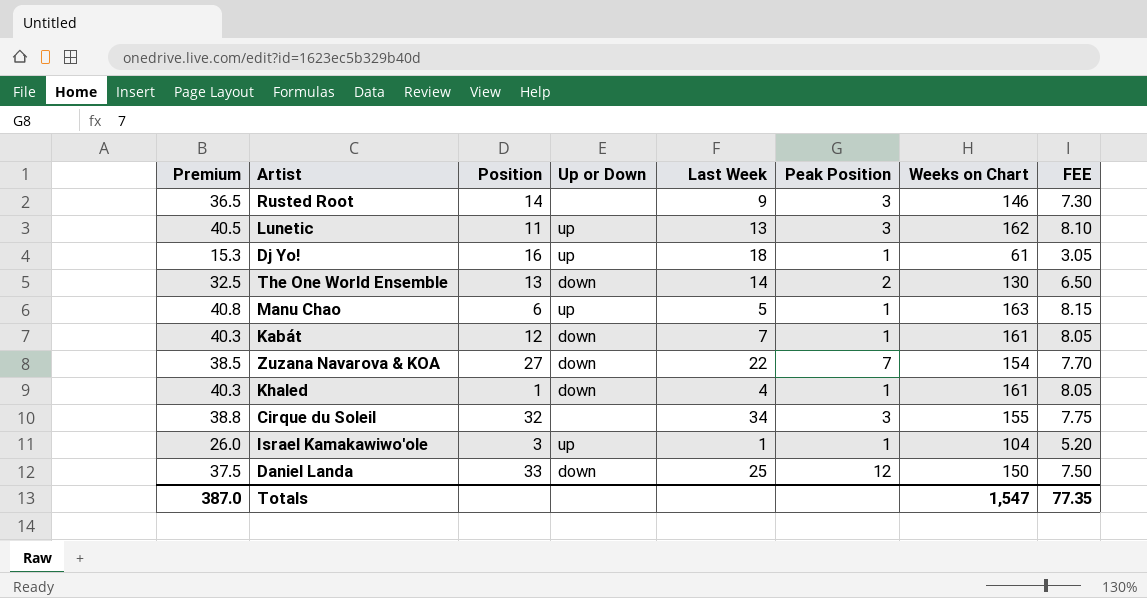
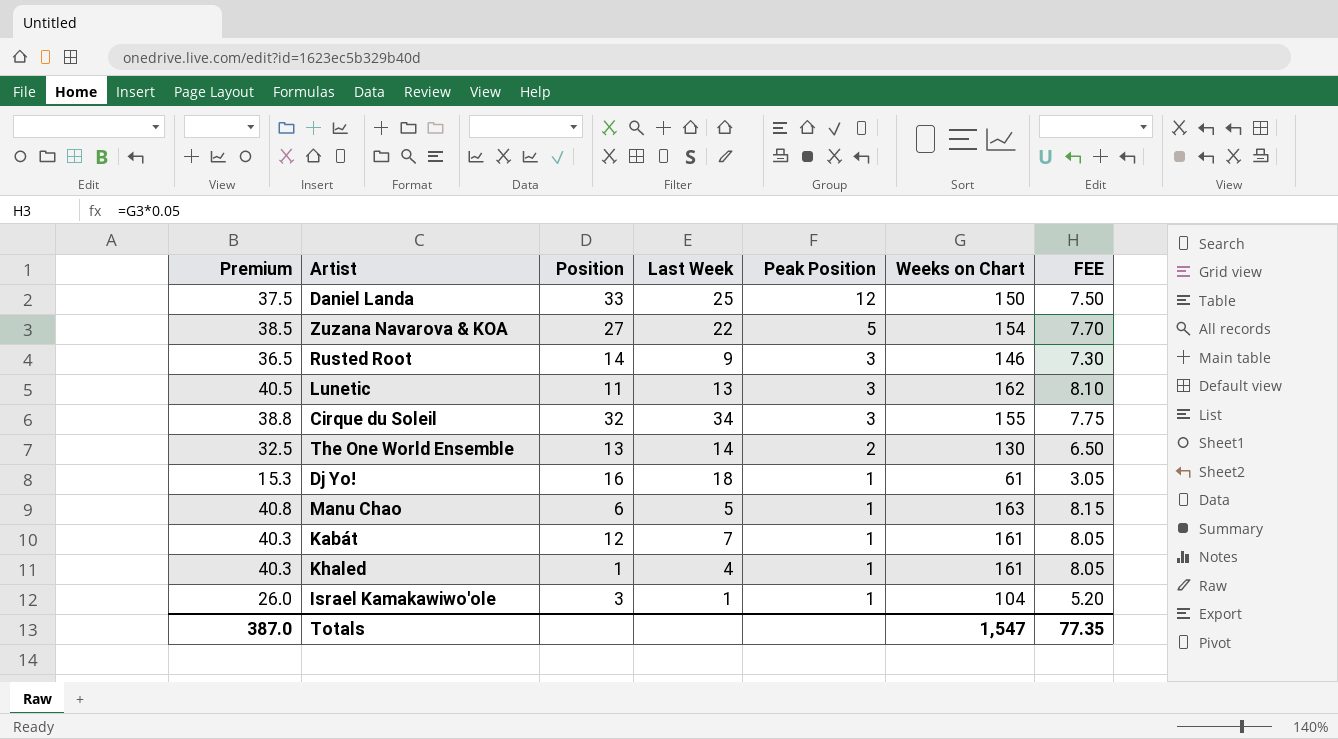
row order: none -> Peak Position descending
column Up or Down | position: 4 -> none
Zuzana Navarova & KOA | Peak Position: 7 -> 5

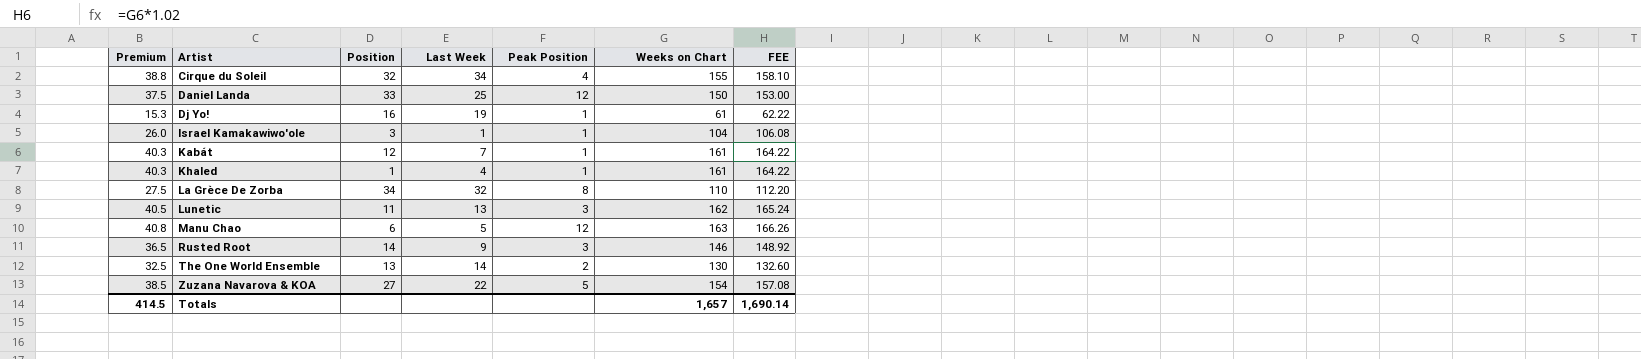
row order: Peak Position descending -> Artist ascending
column FEE | formula: [Weeks on Chart] * 0.05 -> [Weeks on Chart] * 1.02
Cirque du Soleil | Peak Position: 3 -> 4
Dj Yo! | Last Week: 18 -> 19
row La Grèce De Zorba: none -> 27.5 | 34 | 32 | 8 | 110 | 112.20
Manu Chao | Peak Position: 1 -> 12
Totals | Premium: 387.0 -> 414.5
Totals | Weeks on Chart: 1,547 -> 1,657
Totals | FEE: 77.35 -> 1,690.14

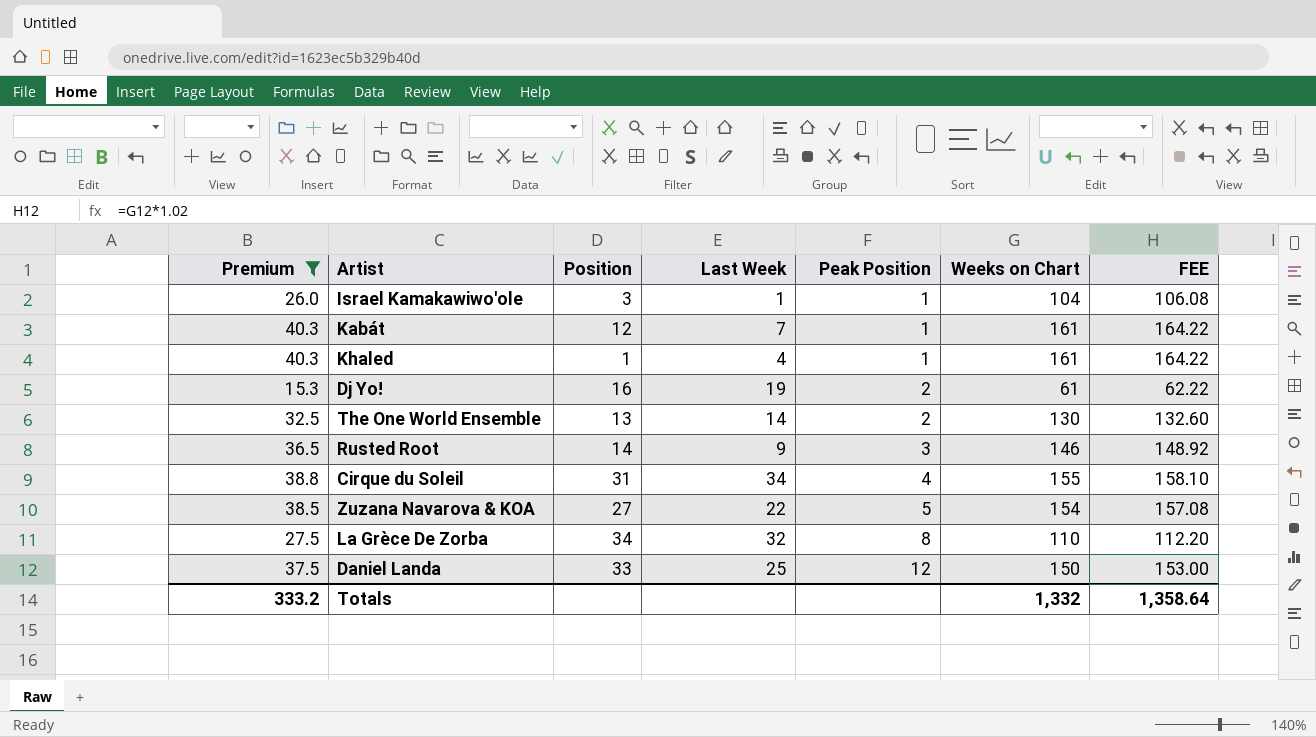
filter: none -> Premium <= 40.3
row order: Artist ascending -> Peak Position ascending
Dj Yo! | Peak Position: 1 -> 2
Cirque du Soleil | Position: 32 -> 31
Totals | Premium: 414.5 -> 333.2
Totals | Weeks on Chart: 1,657 -> 1,332
Totals | FEE: 1,690.14 -> 1,358.64

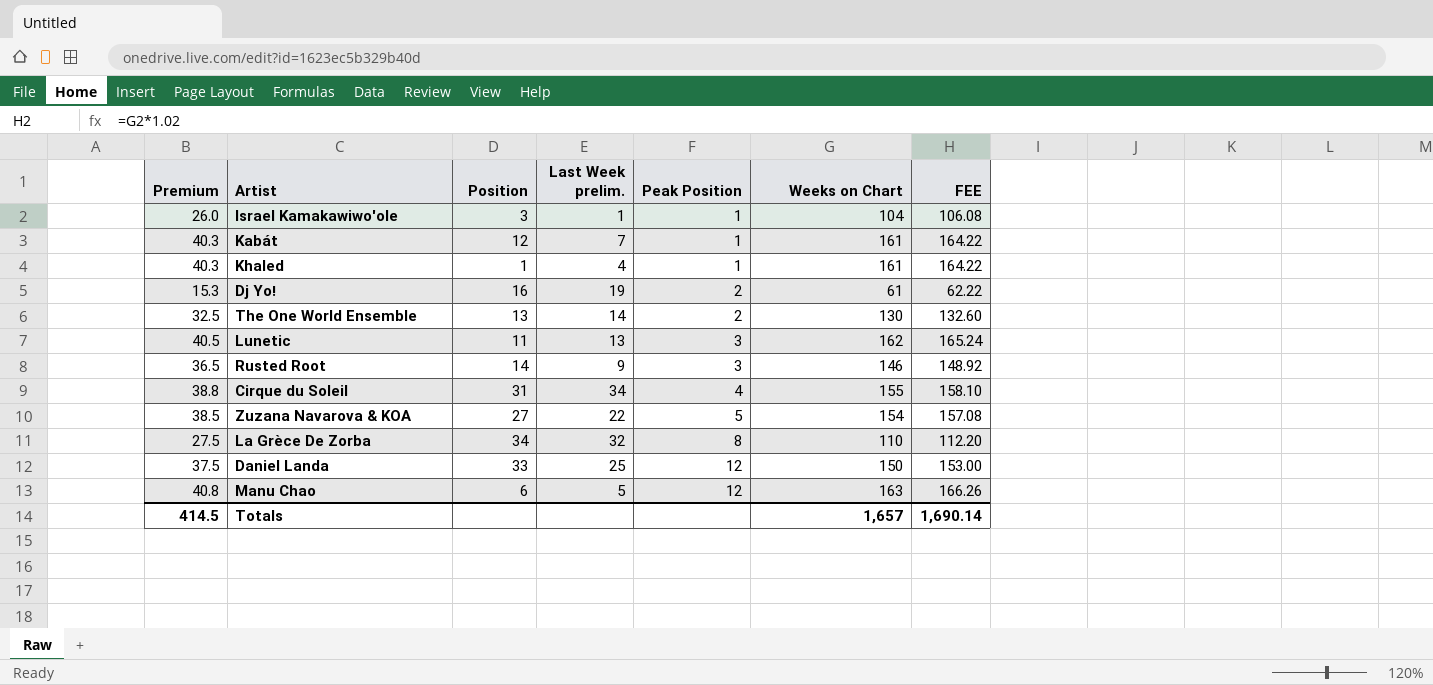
filter: Premium <= 40.3 -> none
column name: Last Week -> Last Week prelim.
Totals | Premium: 333.2 -> 414.5
Totals | Weeks on Chart: 1,332 -> 1,657
Totals | FEE: 1,358.64 -> 1,690.14

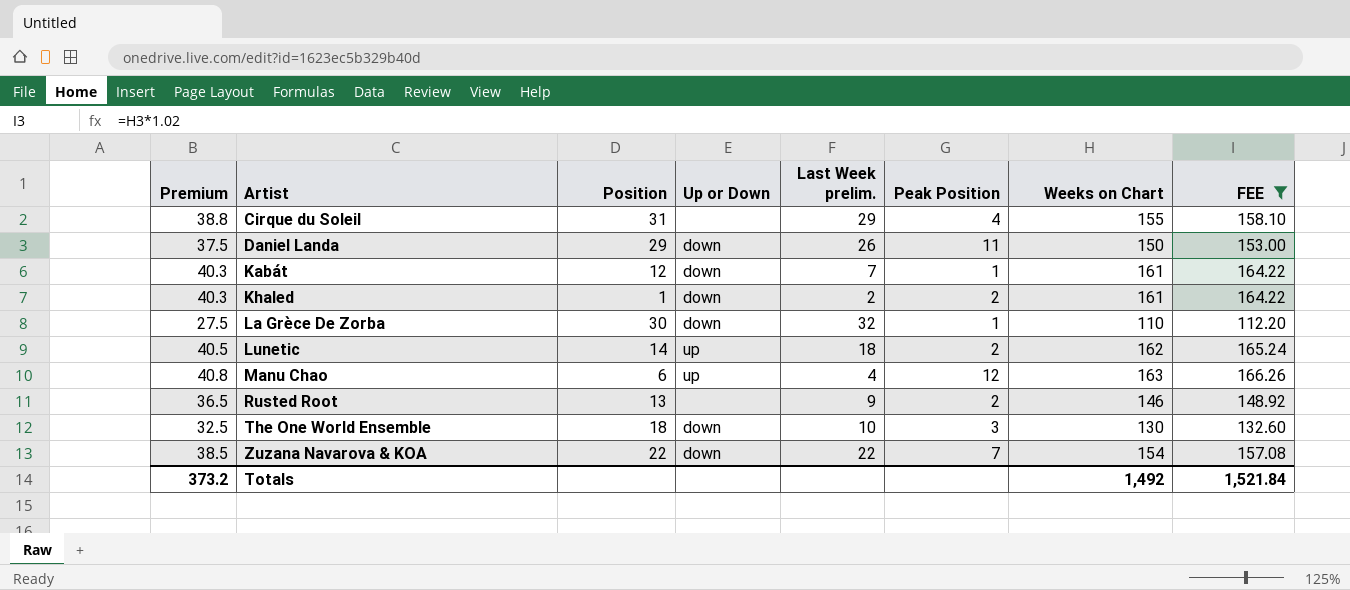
filter: none -> FEE >= 112.20
row order: Peak Position ascending -> Artist ascending
column Up or Down | position: none -> 4
Cirque du Soleil | Last Week prelim.: 34 -> 29
Daniel Landa | Position: 33 -> 29
Daniel Landa | Last Week prelim.: 25 -> 26
Daniel Landa | Peak Position: 12 -> 11
Khaled | Last Week prelim.: 4 -> 2
Khaled | Peak Position: 1 -> 2
La Grèce De Zorba | Position: 34 -> 30
La Grèce De Zorba | Peak Position: 8 -> 1
Lunetic | Position: 11 -> 14
Lunetic | Last Week prelim.: 13 -> 18
Lunetic | Peak Position: 3 -> 2
Manu Chao | Last Week prelim.: 5 -> 4
Rusted Root | Position: 14 -> 13
Rusted Root | Peak Position: 3 -> 2
The One World Ensemble | Position: 13 -> 18
The One World Ensemble | Last Week prelim.: 14 -> 10
The One World Ensemble | Peak Position: 2 -> 3
Zuzana Navarova & KOA | Position: 27 -> 22
Zuzana Navarova & KOA | Peak Position: 5 -> 7
Totals | Premium: 414.5 -> 373.2
Totals | Weeks on Chart: 1,657 -> 1,492
Totals | FEE: 1,690.14 -> 1,521.84

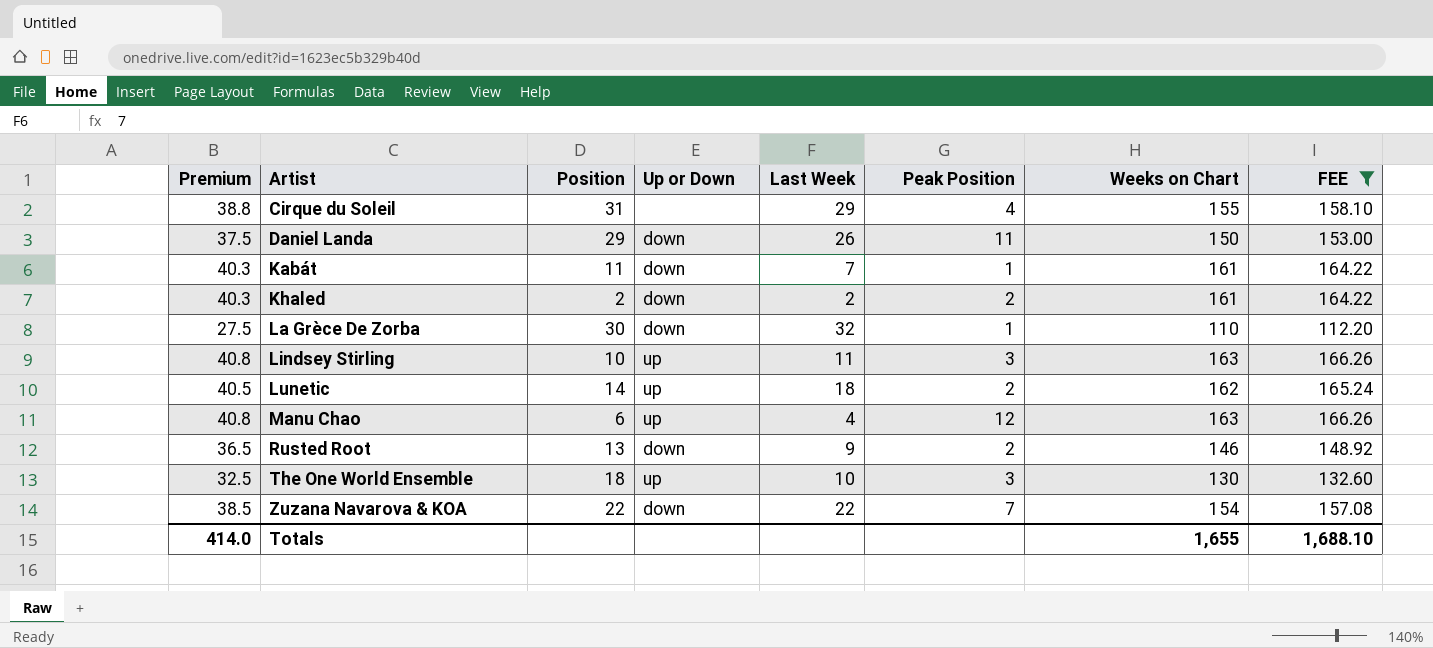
column name: Last Week prelim. -> Last Week
Kabát | Position: 12 -> 11
Khaled | Position: 1 -> 2
row Lindsey Stirling: none -> 40.8 | 10 | up | 11 | 3 | 163 | 166.26
Rusted Root | Up or Down: none -> down
The One World Ensemble | Up or Down: down -> up
Totals | Premium: 373.2 -> 414.0
Totals | Weeks on Chart: 1,492 -> 1,655
Totals | FEE: 1,521.84 -> 1,688.10

